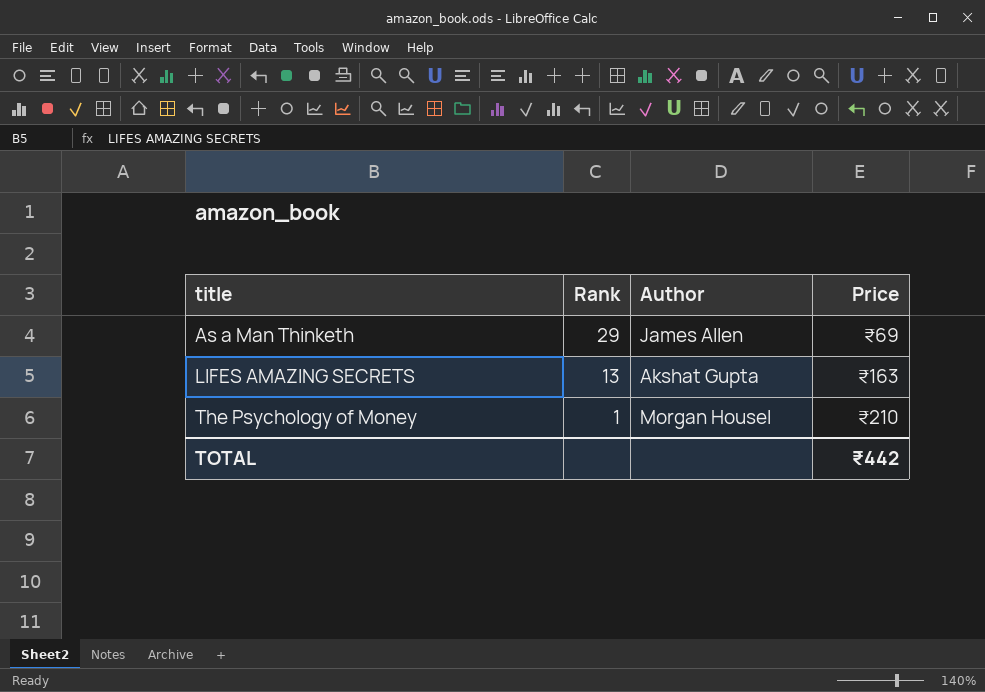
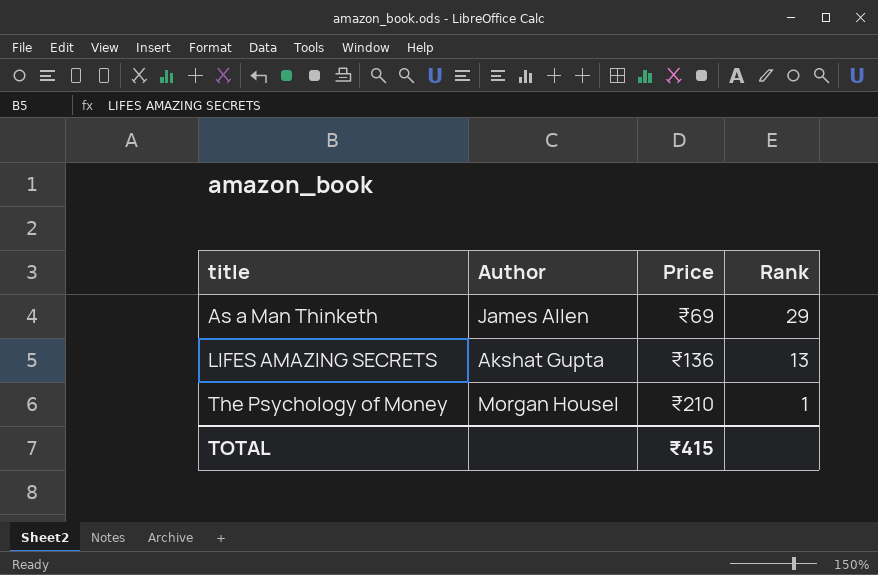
column Rank | position: 2 -> 4
LIFES AMAZING SECRETS | Price: ₹163 -> ₹136
TOTAL | Price: ₹442 -> ₹415

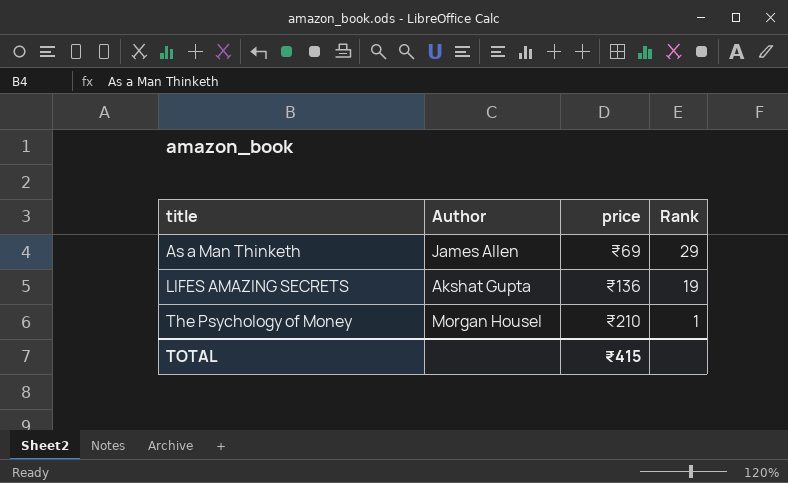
column name: Price -> price
LIFES AMAZING SECRETS | Rank: 13 -> 19

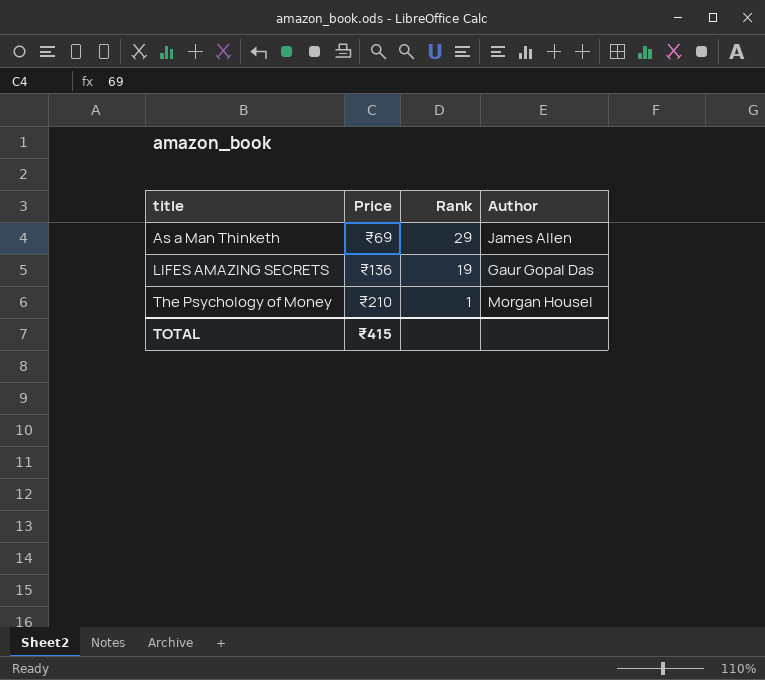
column name: price -> Price
column Author | position: 2 -> 4
LIFES AMAZING SECRETS | Author: Akshat Gupta -> Gaur Gopal Das

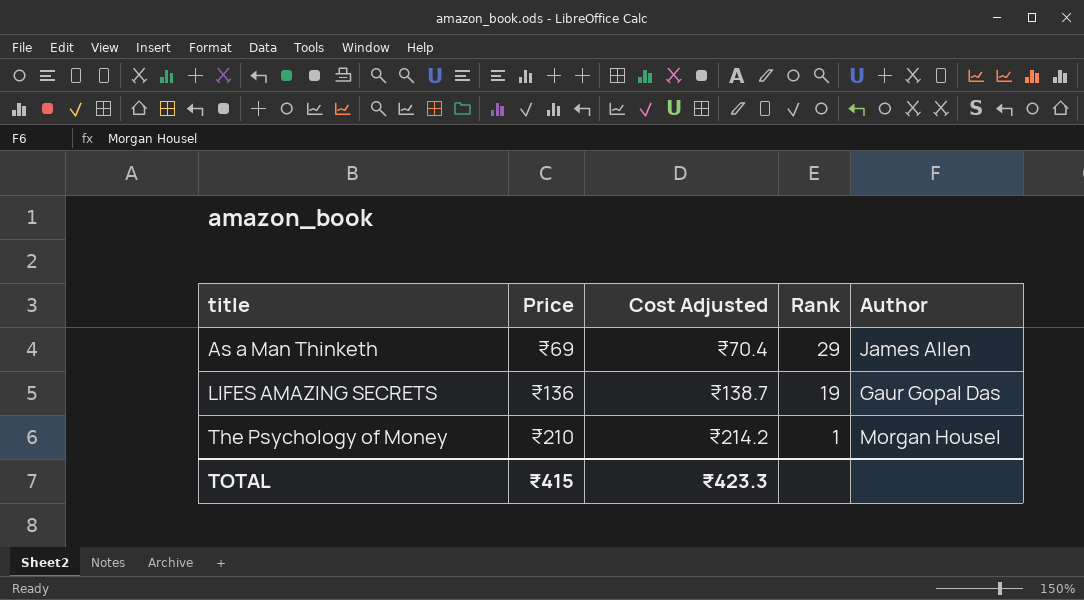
column Cost Adjusted | formula: none -> [Price] * 1.02

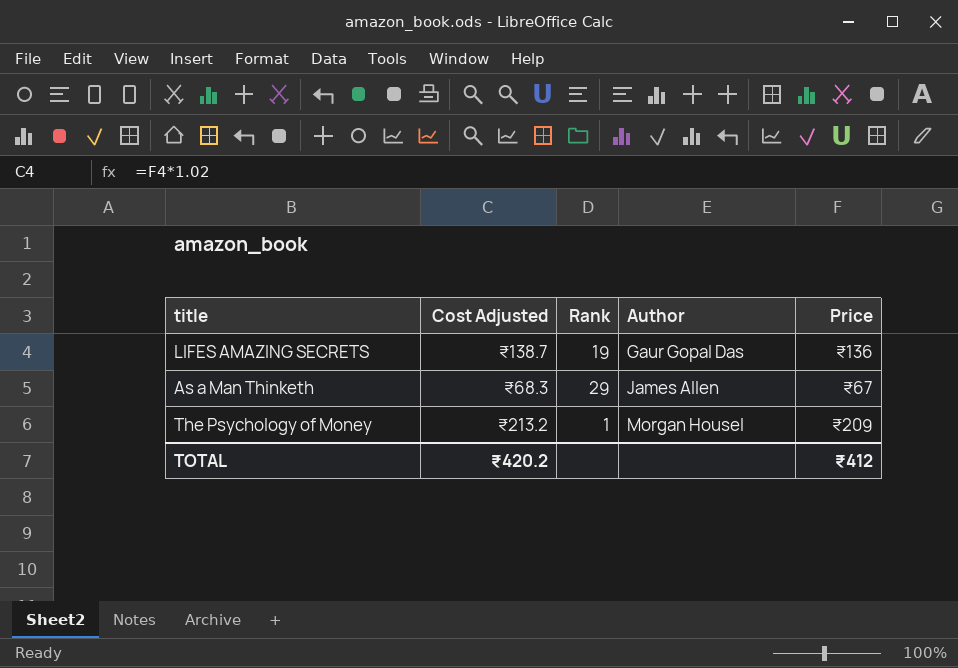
row order: title ascending -> Author ascending
column Price | position: 2 -> 5
As a Man Thinketh | Cost Adjusted: ₹70.4 -> ₹68.3
As a Man Thinketh | Price: ₹69 -> ₹67
The Psychology of Money | Cost Adjusted: ₹214.2 -> ₹213.2
The Psychology of Money | Price: ₹210 -> ₹209
TOTAL | Cost Adjusted: ₹423.3 -> ₹420.2
TOTAL | Price: ₹415 -> ₹412

